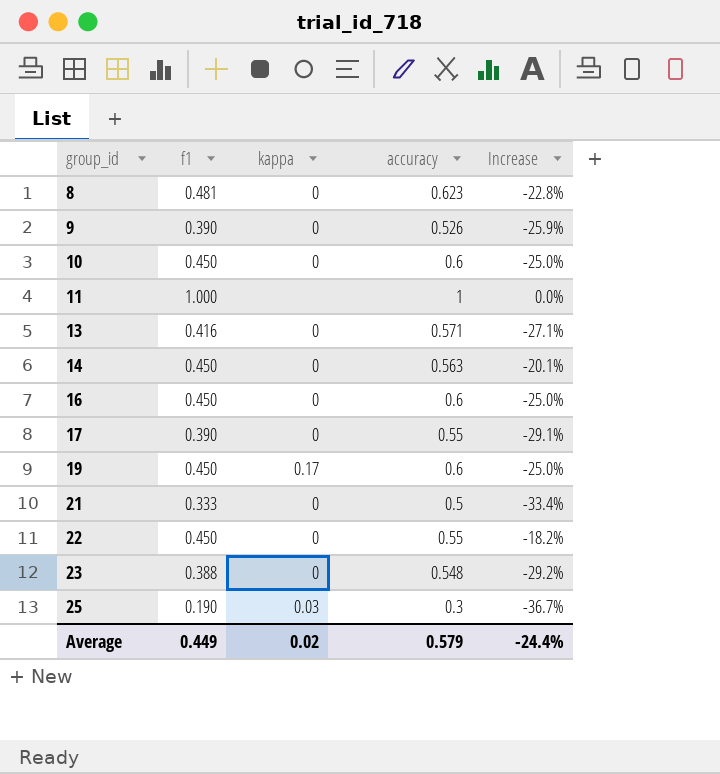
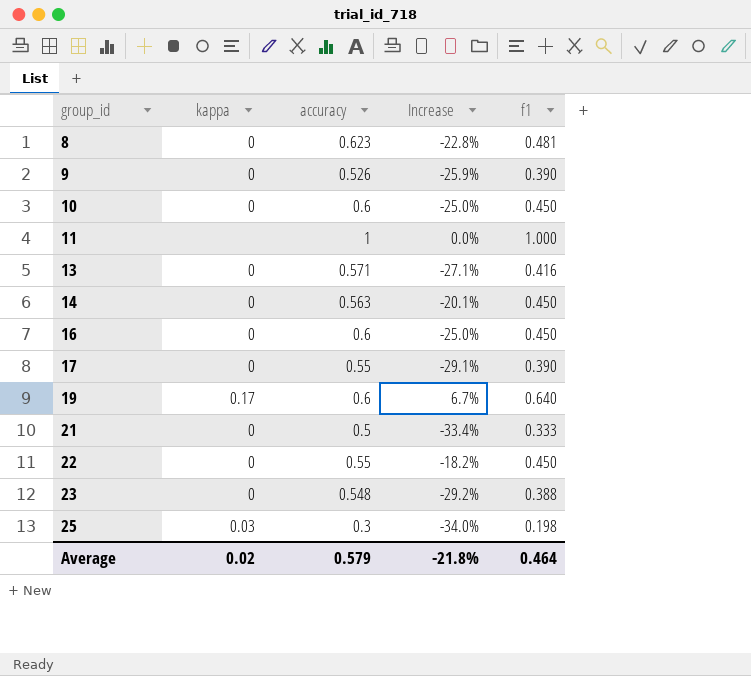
column f1 | position: 2 -> 5
19 | Increase: -25.0% -> 6.7%
19 | f1: 0.450 -> 0.640
25 | Increase: -36.7% -> -34.0%
25 | f1: 0.190 -> 0.198
Average | Increase: -24.4% -> -21.8%
Average | f1: 0.449 -> 0.464

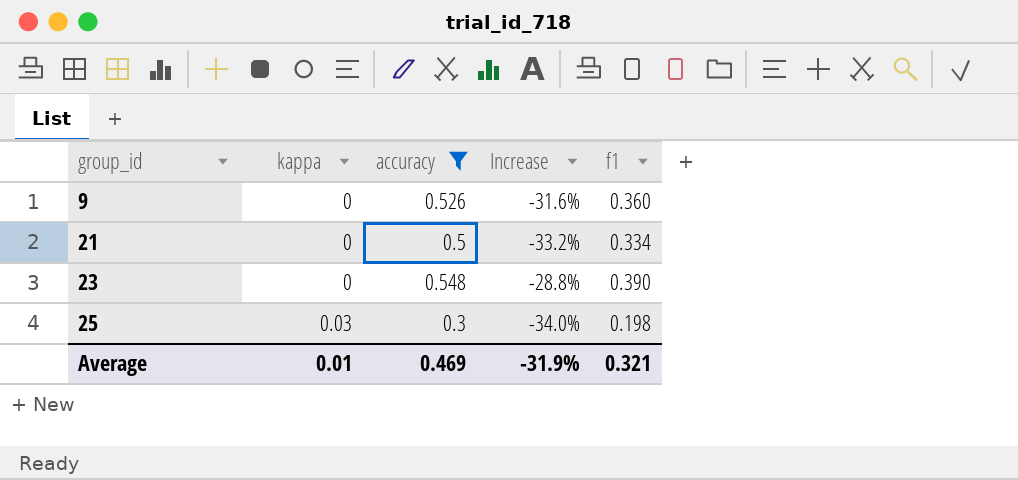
filter: none -> accuracy <= 0.548
9 | Increase: -25.9% -> -31.6%
9 | f1: 0.390 -> 0.360
21 | Increase: -33.4% -> -33.2%
21 | f1: 0.333 -> 0.334
23 | Increase: -29.2% -> -28.8%
23 | f1: 0.388 -> 0.390
Average | kappa: 0.02 -> 0.01
Average | accuracy: 0.579 -> 0.469
Average | Increase: -21.8% -> -31.9%
Average | f1: 0.464 -> 0.321

